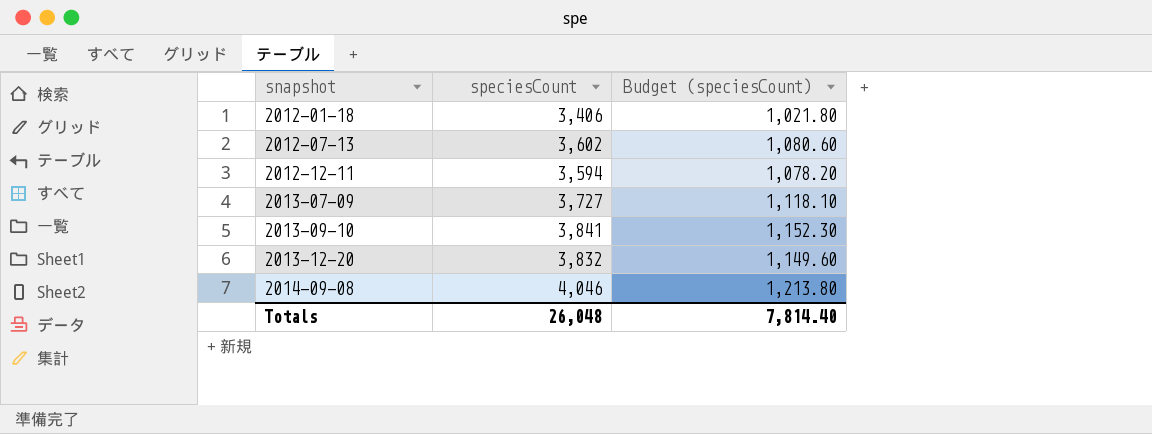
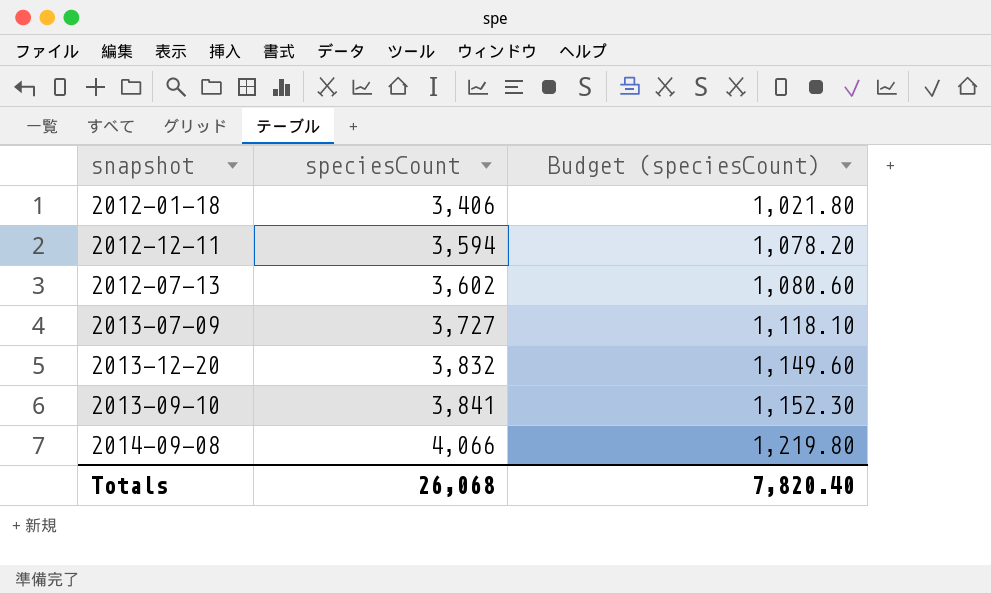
row order: snapshot ascending -> speciesCount ascending
2014-09-08 | speciesCount: 4,046 -> 4,066
2014-09-08 | Budget (speciesCount): 1,213.80 -> 1,219.80
Totals | speciesCount: 26,048 -> 26,068
Totals | Budget (speciesCount): 7,814.40 -> 7,820.40

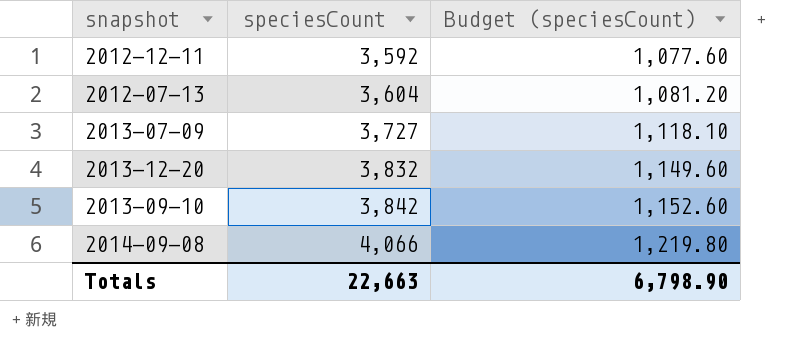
row 2012-01-18: 3,406 | 1,021.80 -> none
2012-12-11 | speciesCount: 3,594 -> 3,592
2012-12-11 | Budget (speciesCount): 1,078.20 -> 1,077.60
2012-07-13 | speciesCount: 3,602 -> 3,604
2012-07-13 | Budget (speciesCount): 1,080.60 -> 1,081.20
2013-09-10 | speciesCount: 3,841 -> 3,842
2013-09-10 | Budget (speciesCount): 1,152.30 -> 1,152.60
Totals | speciesCount: 26,068 -> 22,663
Totals | Budget (speciesCount): 7,820.40 -> 6,798.90

